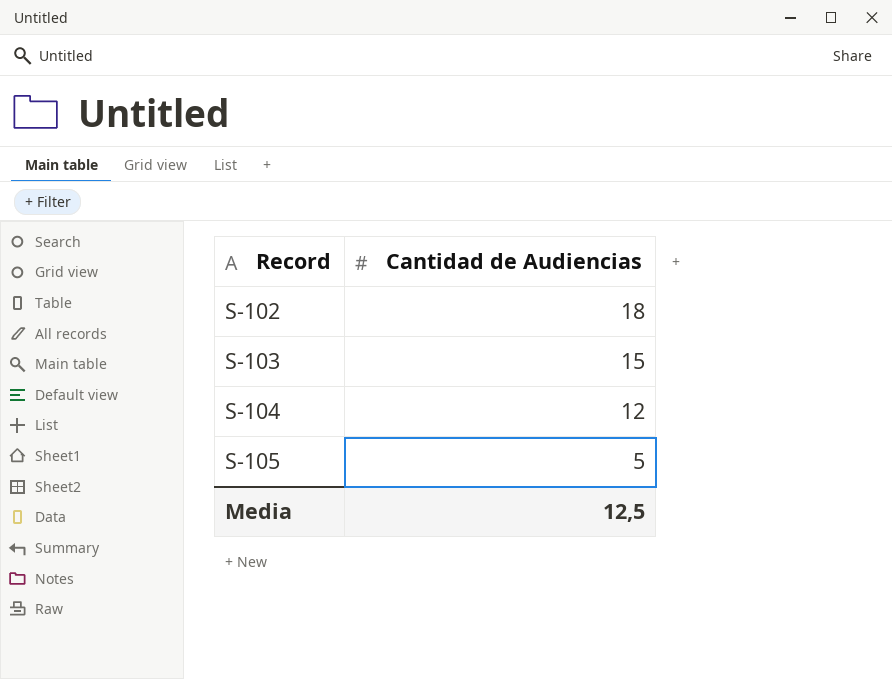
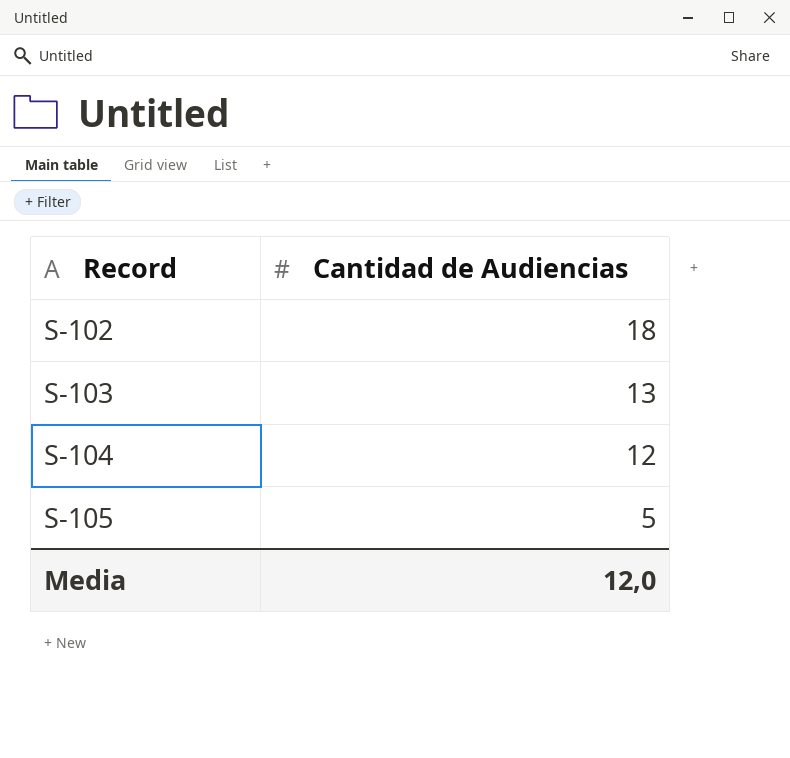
S-103 | Cantidad de Audiencias: 15 -> 13
Media | Cantidad de Audiencias: 12,5 -> 12,0

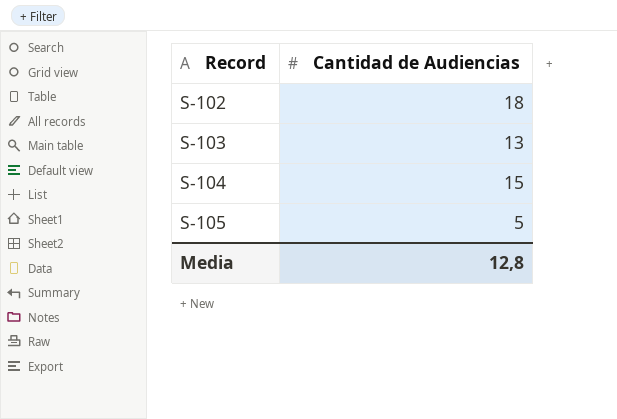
S-104 | Cantidad de Audiencias: 12 -> 15
Media | Cantidad de Audiencias: 12,0 -> 12,8

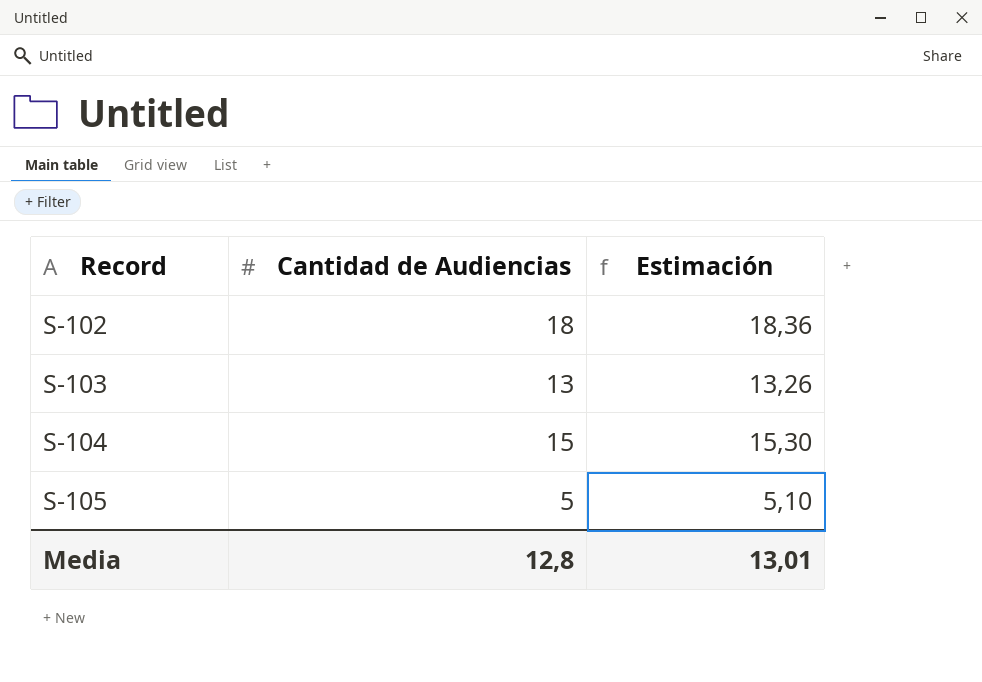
column Estimación | formula: none -> [Cantidad de Audiencias] * 1,02

